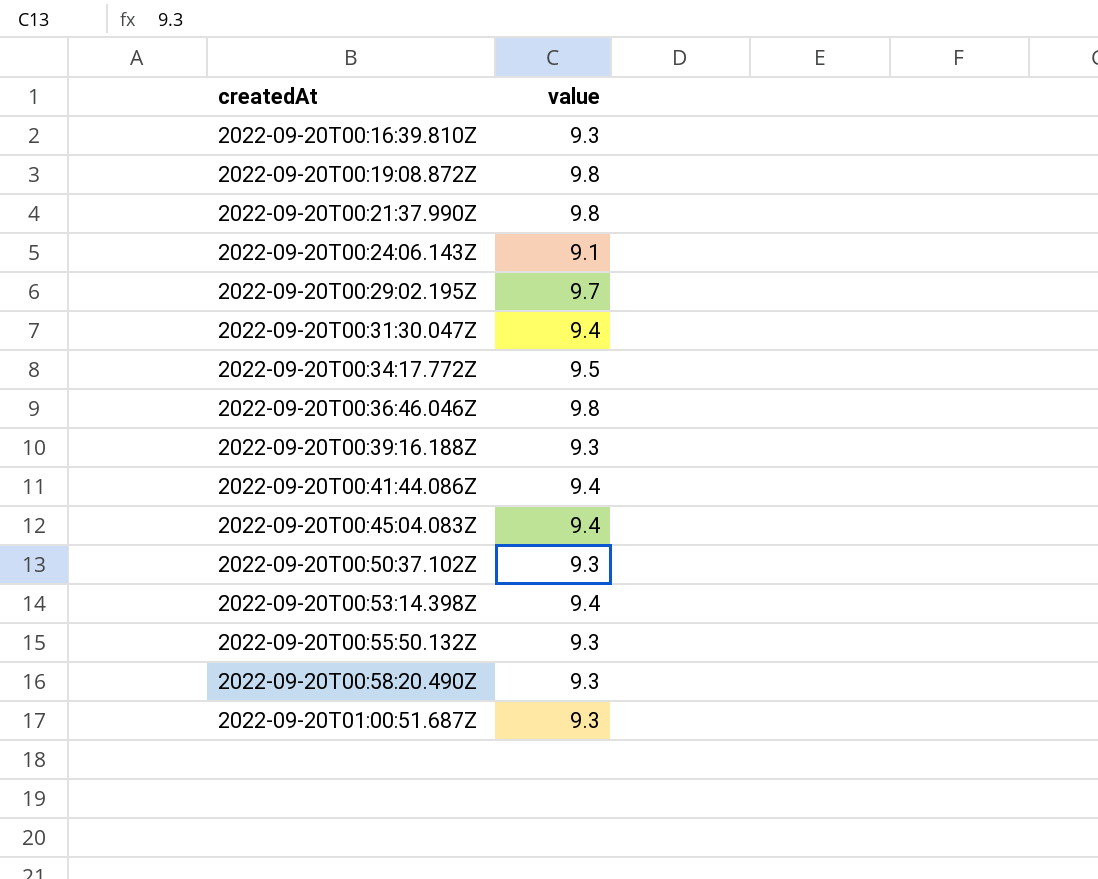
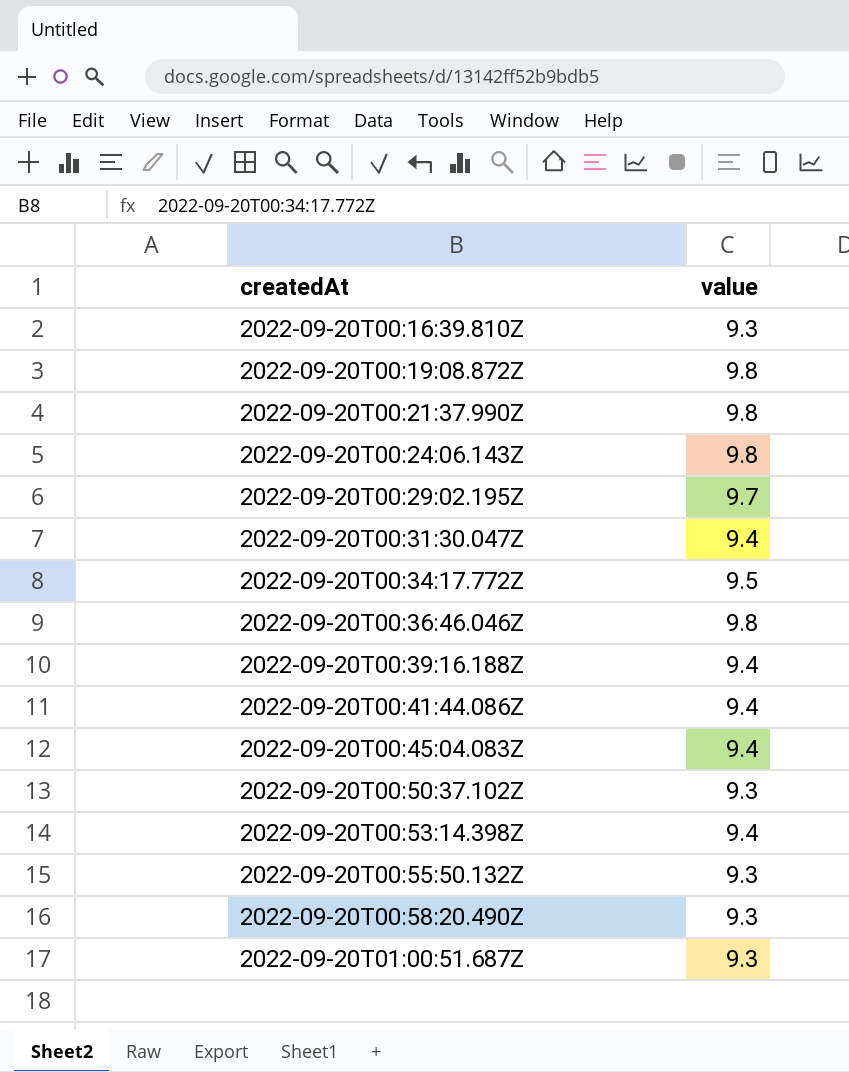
2022-09-20T00:24:06.143Z | value: 9.1 -> 9.8
2022-09-20T00:39:16.188Z | value: 9.3 -> 9.4

